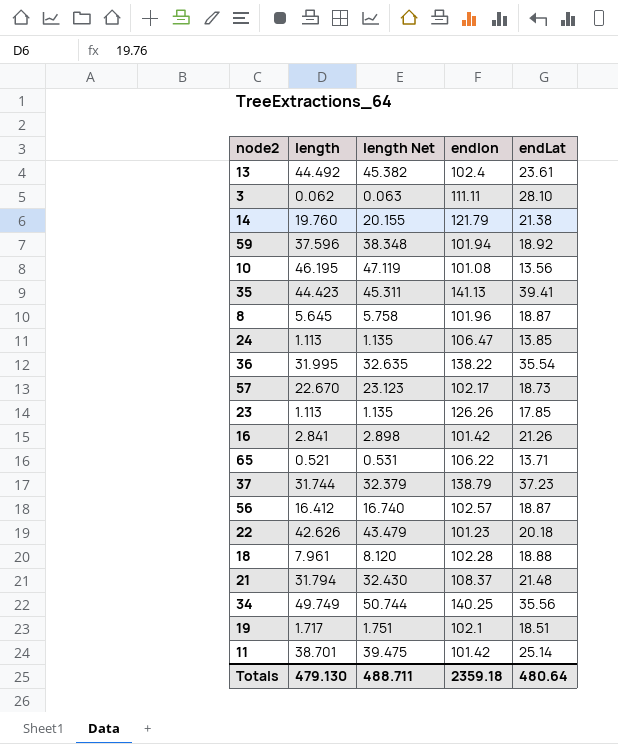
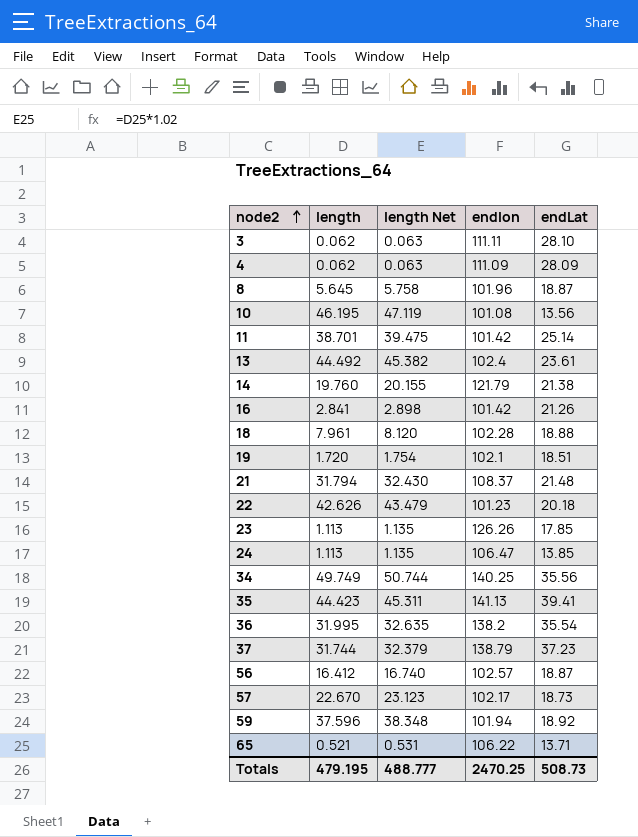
row order: none -> node2 ascending
row 4: none -> 0.062 | 0.063 | 111.09 | 28.09
19 | length: 1.717 -> 1.720
19 | length Net: 1.751 -> 1.754
36 | endlon: 138.22 -> 138.2
Totals | length: 479.130 -> 479.195
Totals | length Net: 488.711 -> 488.777
Totals | endlon: 2359.18 -> 2470.25
Totals | endLat: 480.64 -> 508.73

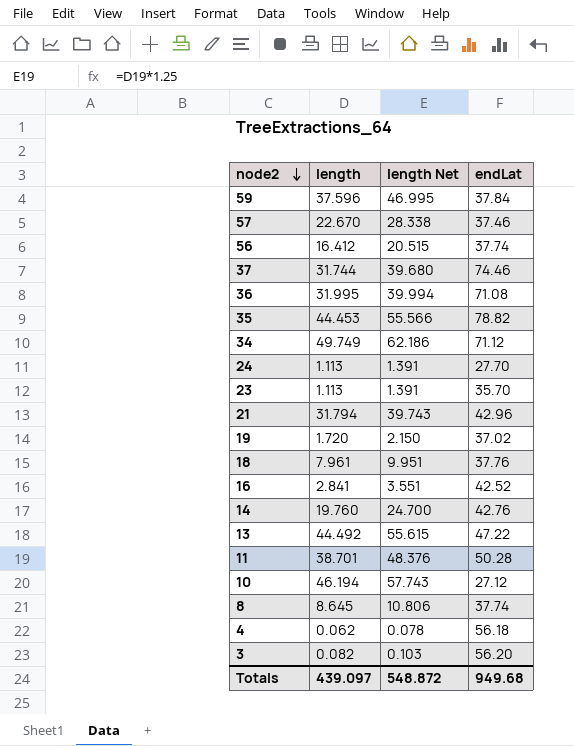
row order: node2 ascending -> node2 descending
column endlon | position: 4 -> none
column length Net | formula: [length] * 1.02 -> [length] * 1.25
row 22: 42.626 | 43.479 | 101.23 | 20.18 -> none
row 65: 0.521 | 0.531 | 106.22 | 13.71 -> none
59 | endLat: 18.92 -> 37.84
57 | endLat: 18.73 -> 37.46
56 | endLat: 18.87 -> 37.74
37 | endLat: 37.23 -> 74.46
36 | endLat: 35.54 -> 71.08
35 | length: 44.423 -> 44.453
35 | endLat: 39.41 -> 78.82
34 | endLat: 35.56 -> 71.12
24 | endLat: 13.85 -> 27.70
23 | endLat: 17.85 -> 35.70
21 | endLat: 21.48 -> 42.96
19 | endLat: 18.51 -> 37.02
18 | endLat: 18.88 -> 37.76
16 | endLat: 21.26 -> 42.52
14 | endLat: 21.38 -> 42.76
13 | endLat: 23.61 -> 47.22
11 | endLat: 25.14 -> 50.28
10 | length: 46.195 -> 46.194
10 | endLat: 13.56 -> 27.12
8 | length: 5.645 -> 8.645
8 | endLat: 18.87 -> 37.74
4 | endLat: 28.09 -> 56.18
3 | length: 0.062 -> 0.082
3 | endLat: 28.10 -> 56.20
Totals | length: 479.195 -> 439.097
Totals | length Net: 488.777 -> 548.872
Totals | endLat: 508.73 -> 949.68

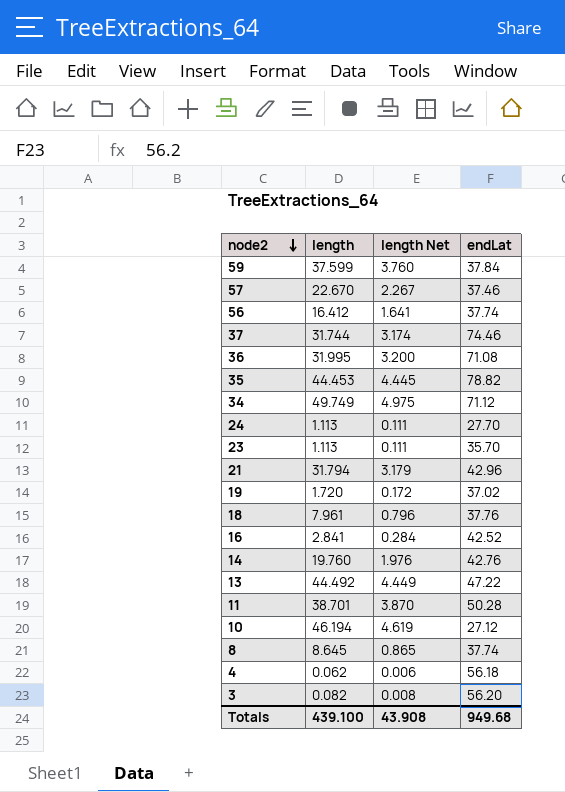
column length Net | formula: [length] * 1.25 -> [length] * 0.1
59 | length: 37.596 -> 37.599
Totals | length: 439.097 -> 439.100
Totals | length Net: 548.872 -> 43.908

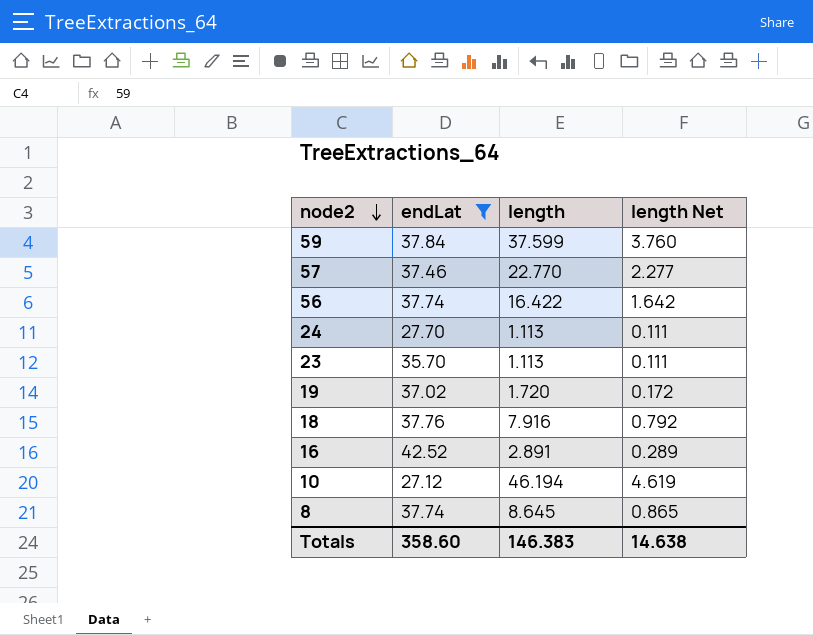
filter: none -> endLat <= 42.52
column endLat | position: 4 -> 2
57 | length: 22.670 -> 22.770
57 | length Net: 2.267 -> 2.277
56 | length: 16.412 -> 16.422
56 | length Net: 1.641 -> 1.642
18 | length: 7.961 -> 7.916
18 | length Net: 0.796 -> 0.792
16 | length: 2.841 -> 2.891
16 | length Net: 0.284 -> 0.289
Totals | endLat: 949.68 -> 358.60
Totals | length: 439.100 -> 146.383
Totals | length Net: 43.908 -> 14.638

